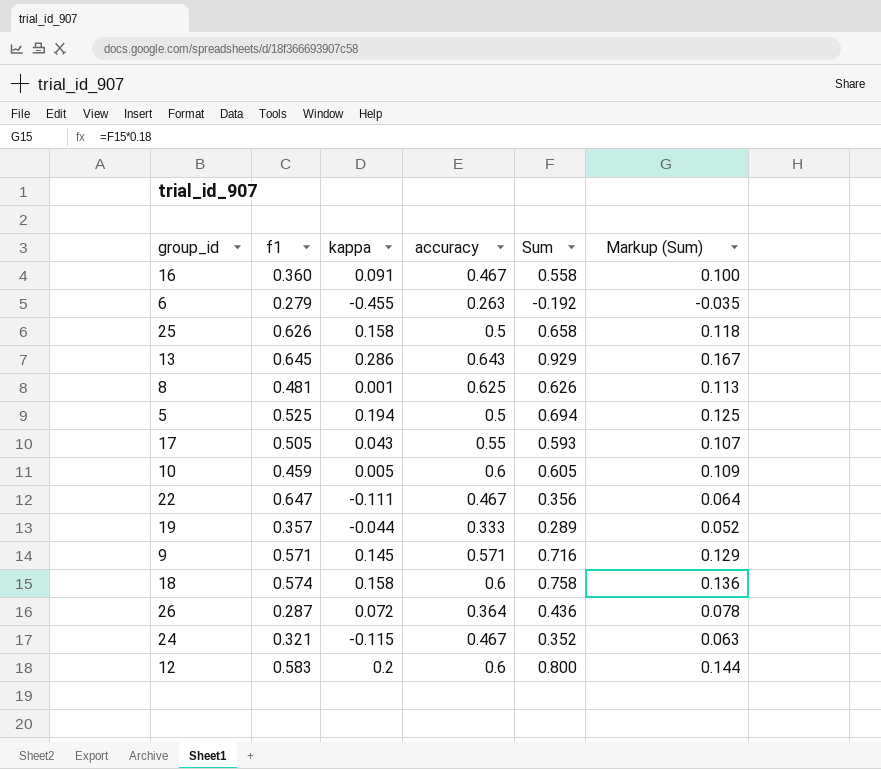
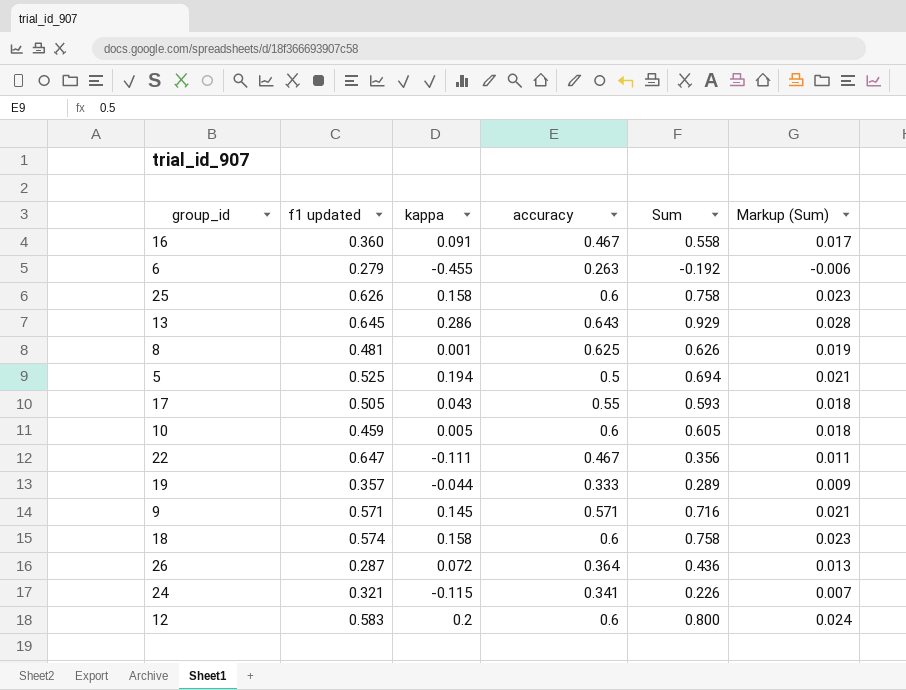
column name: f1 -> f1 updated
column Markup (Sum) | formula: [Sum] * 0.18 -> [Sum] * 0.03
25 | accuracy: 0.5 -> 0.6
25 | Sum: 0.658 -> 0.758
24 | accuracy: 0.467 -> 0.341
24 | Sum: 0.352 -> 0.226

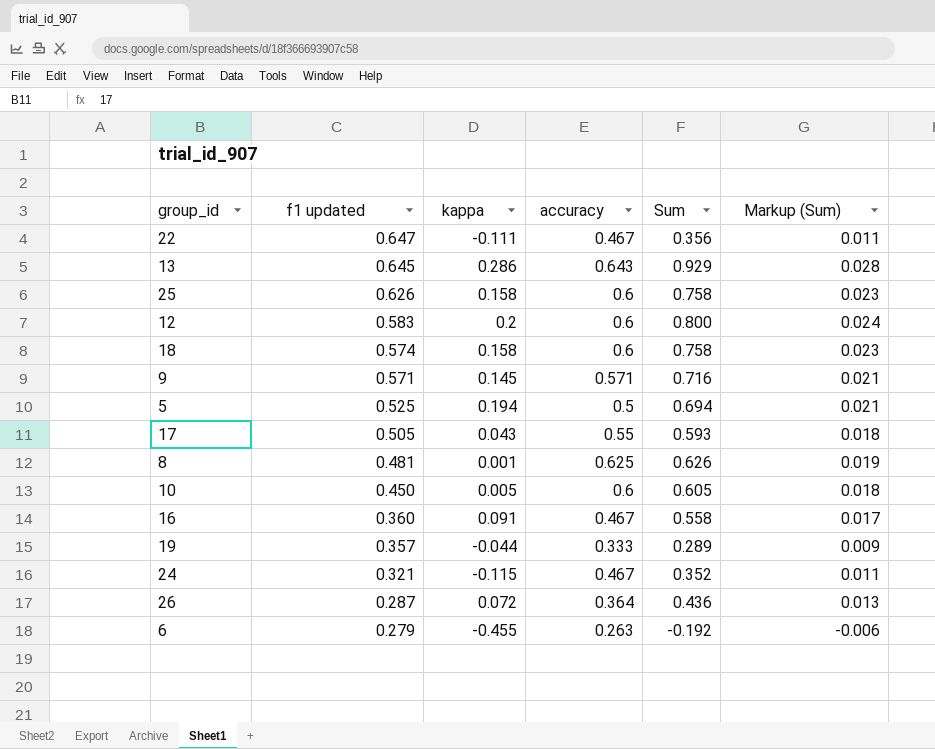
row order: none -> f1 updated descending
10 | f1 updated: 0.459 -> 0.450
24 | accuracy: 0.341 -> 0.467
24 | Sum: 0.226 -> 0.352
24 | Markup (Sum): 0.007 -> 0.011

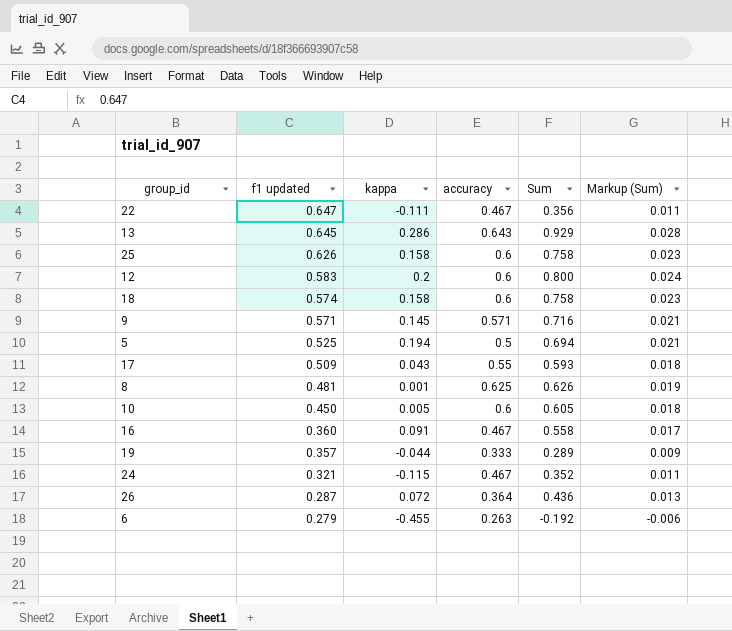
17 | f1 updated: 0.505 -> 0.509

